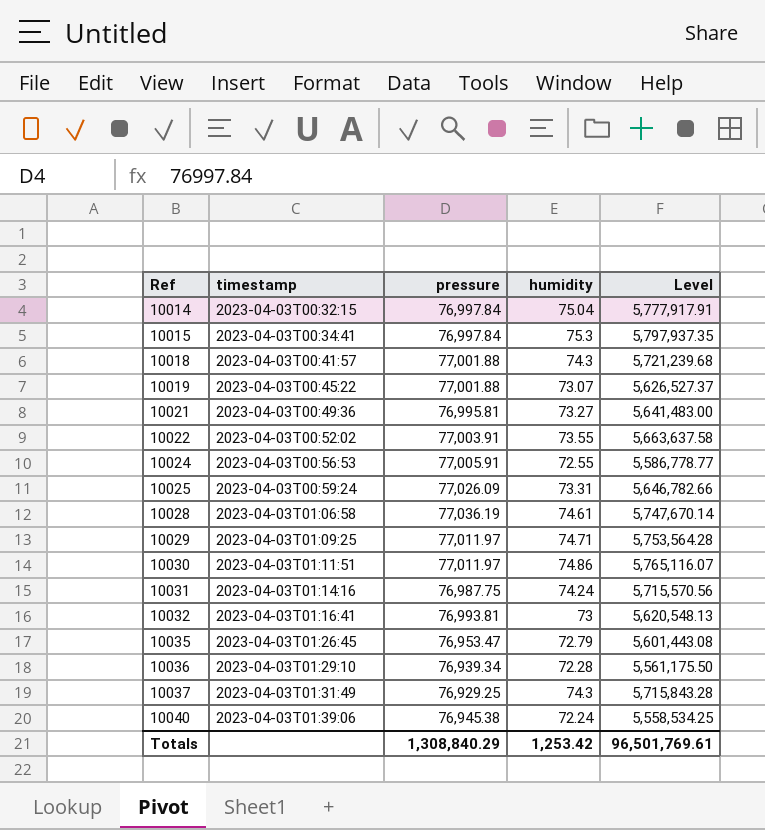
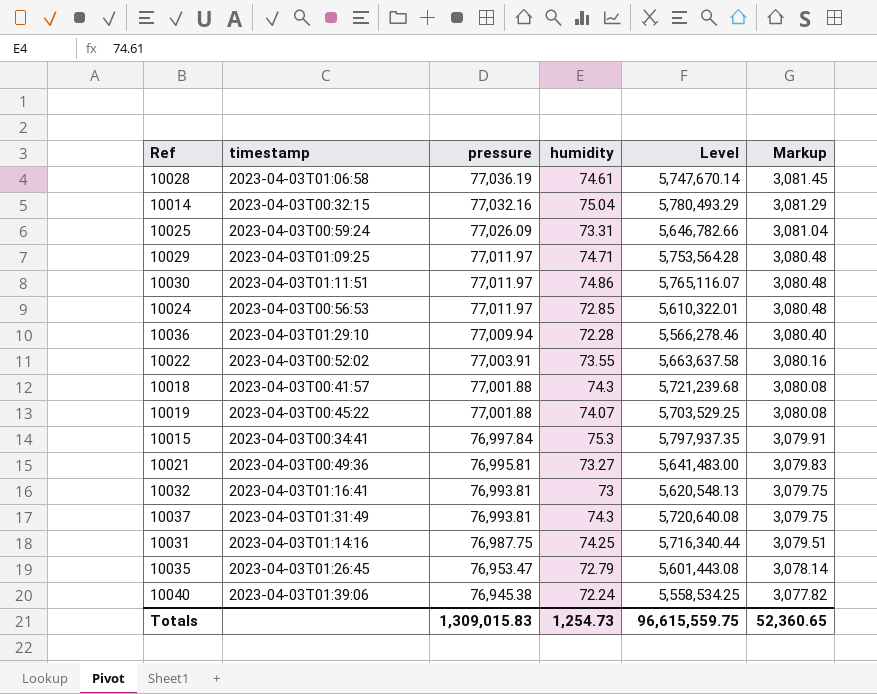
row order: Ref ascending -> pressure descending
column Markup | formula: none -> [pressure] * 0.04
10014 | pressure: 76,997.84 -> 77,032.16
10014 | Level: 5,777,917.91 -> 5,780,493.29
10024 | pressure: 77,005.91 -> 77,011.97
10024 | humidity: 72.55 -> 72.85
10024 | Level: 5,586,778.77 -> 5,610,322.01
10036 | pressure: 76,939.34 -> 77,009.94
10036 | Level: 5,561,175.50 -> 5,566,278.46
10019 | humidity: 73.07 -> 74.07
10019 | Level: 5,626,527.37 -> 5,703,529.25
10037 | pressure: 76,929.25 -> 76,993.81
10037 | Level: 5,715,843.28 -> 5,720,640.08
10031 | humidity: 74.24 -> 74.25
10031 | Level: 5,715,570.56 -> 5,716,340.44
Totals | pressure: 1,308,840.29 -> 1,309,015.83
Totals | humidity: 1,253.42 -> 1,254.73
Totals | Level: 96,501,769.61 -> 96,615,559.75

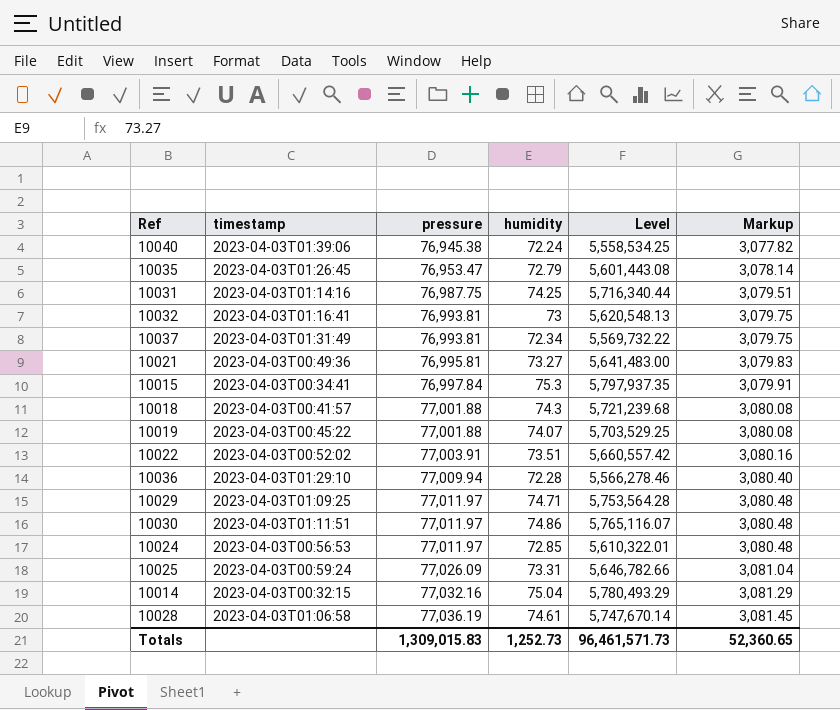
row order: pressure descending -> pressure ascending
10037 | humidity: 74.3 -> 72.34
10037 | Level: 5,720,640.08 -> 5,569,732.22
10022 | humidity: 73.55 -> 73.51
10022 | Level: 5,663,637.58 -> 5,660,557.42
Totals | humidity: 1,254.73 -> 1,252.73
Totals | Level: 96,615,559.75 -> 96,461,571.73

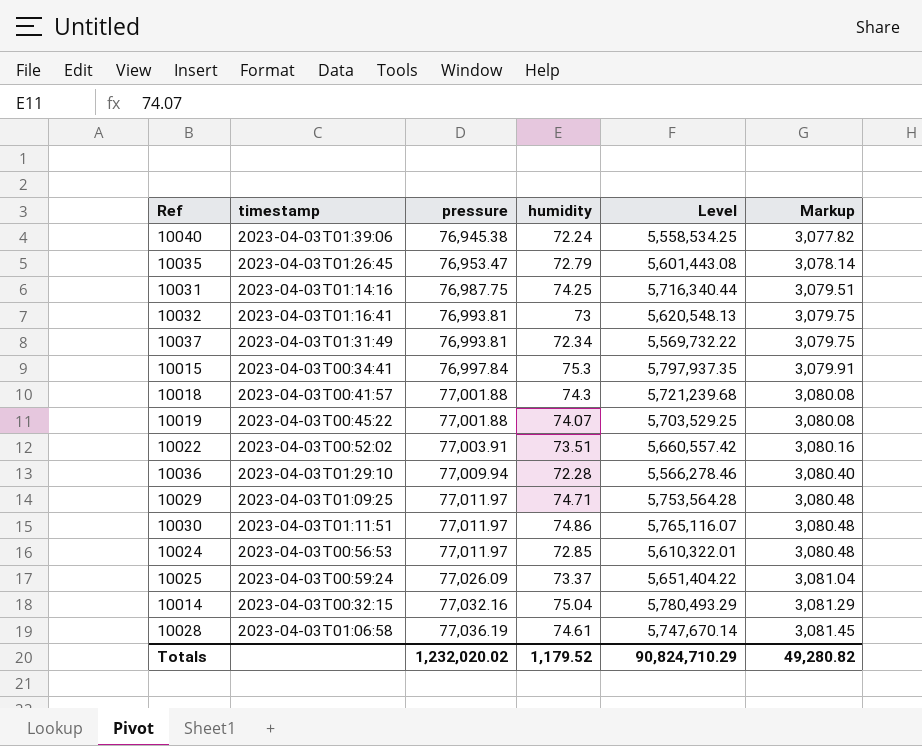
row 10021: 2023-04-03T00:49:36 | 76,995.81 | 73.27 | 5,641,483.00 | 3,079.83 -> none
10025 | humidity: 73.31 -> 73.37
10025 | Level: 5,646,782.66 -> 5,651,404.22
Totals | pressure: 1,309,015.83 -> 1,232,020.02
Totals | humidity: 1,252.73 -> 1,179.52
Totals | Level: 96,461,571.73 -> 90,824,710.29
Totals | Markup: 52,360.65 -> 49,280.82

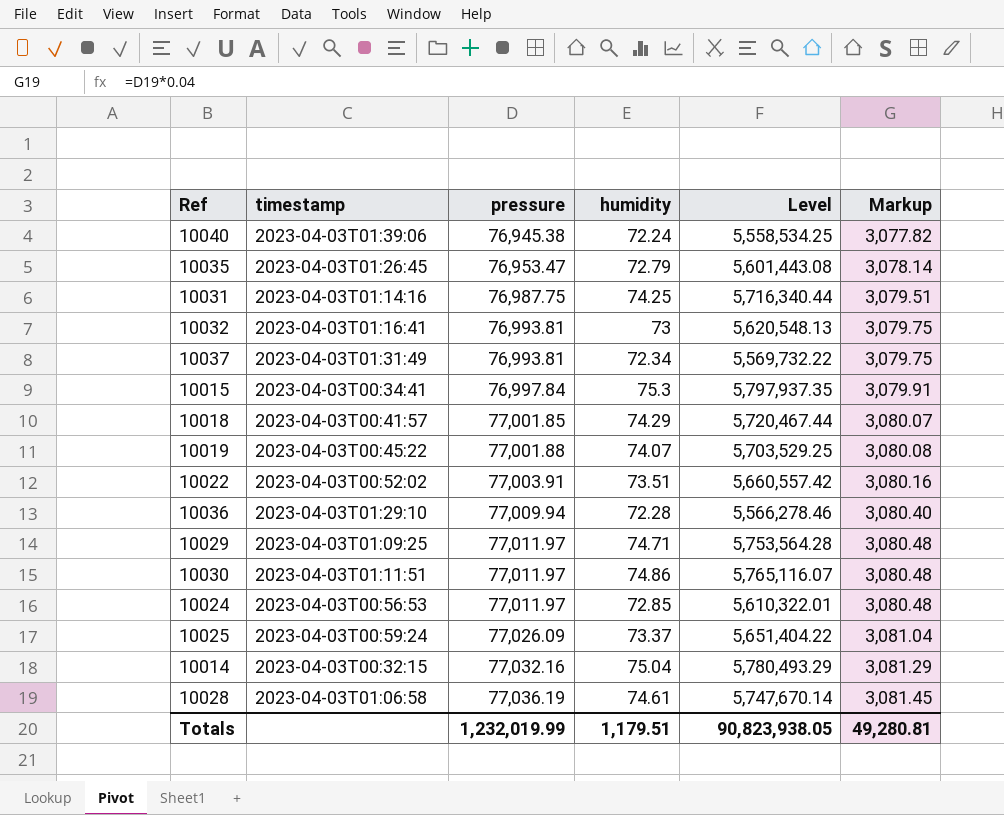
10018 | pressure: 77,001.88 -> 77,001.85
10018 | humidity: 74.3 -> 74.29
10018 | Level: 5,721,239.68 -> 5,720,467.44
10018 | Markup: 3,080.08 -> 3,080.07
Totals | pressure: 1,232,020.02 -> 1,232,019.99
Totals | humidity: 1,179.52 -> 1,179.51
Totals | Level: 90,824,710.29 -> 90,823,938.05
Totals | Markup: 49,280.82 -> 49,280.81

